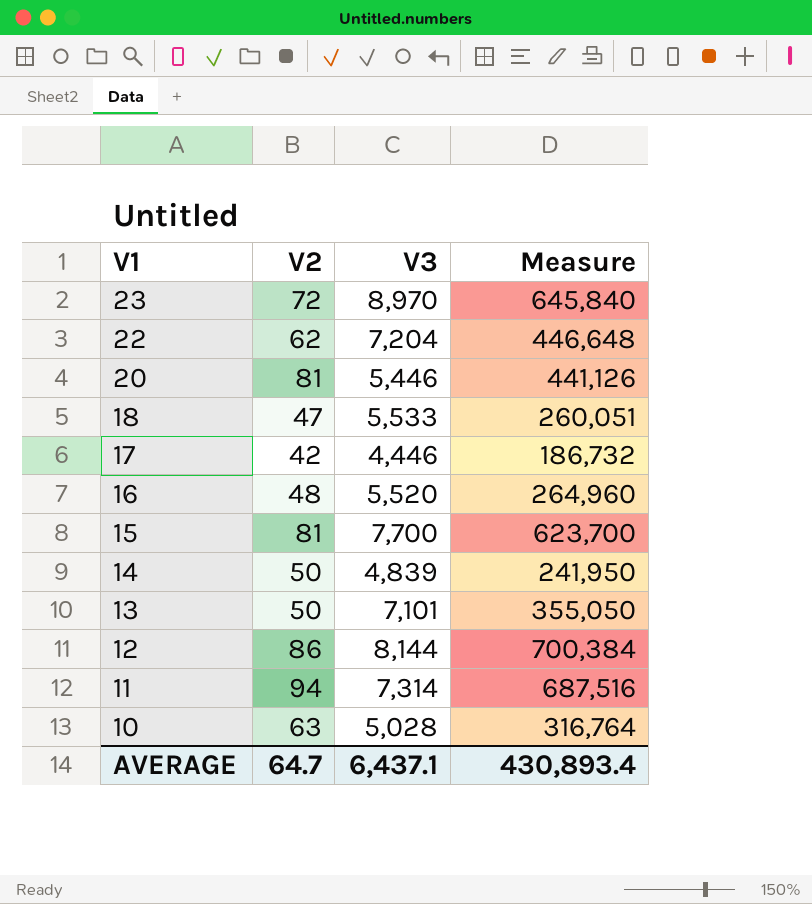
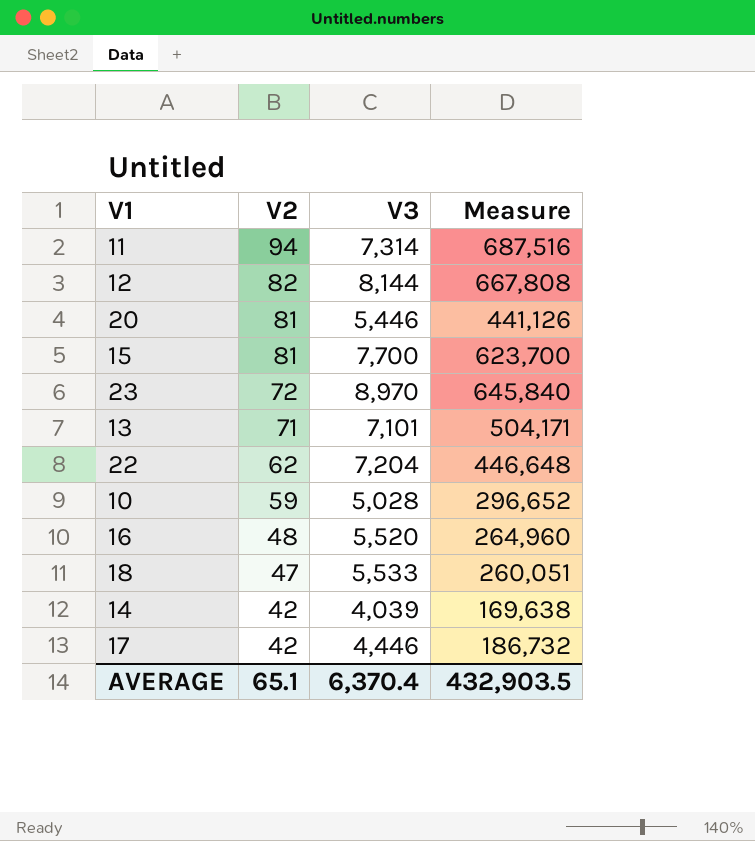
row order: V1 descending -> V2 descending
12 | V2: 86 -> 82
12 | Measure: 700,384 -> 667,808
13 | V2: 50 -> 71
13 | Measure: 355,050 -> 504,171
10 | V2: 63 -> 59
10 | Measure: 316,764 -> 296,652
14 | V2: 50 -> 42
14 | V3: 4,839 -> 4,039
14 | Measure: 241,950 -> 169,638
AVERAGE | V2: 64.7 -> 65.1
AVERAGE | V3: 6,437.1 -> 6,370.4
AVERAGE | Measure: 430,893.4 -> 432,903.5

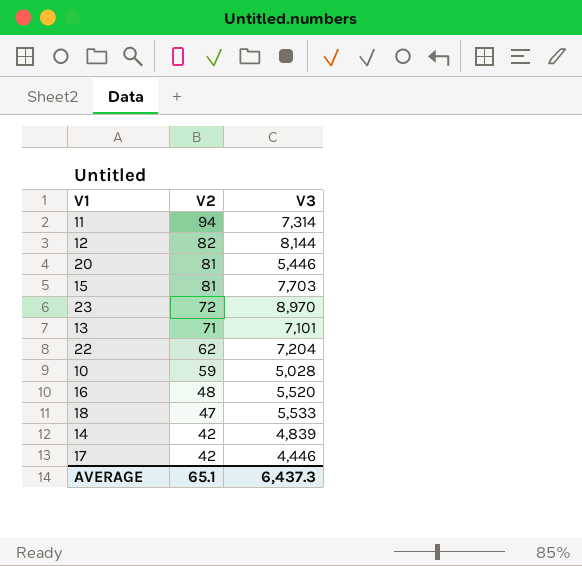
column Measure | formula: [V2] * [V3] -> none
15 | V3: 7,700 -> 7,703
14 | V3: 4,039 -> 4,839
AVERAGE | V3: 6,370.4 -> 6,437.3

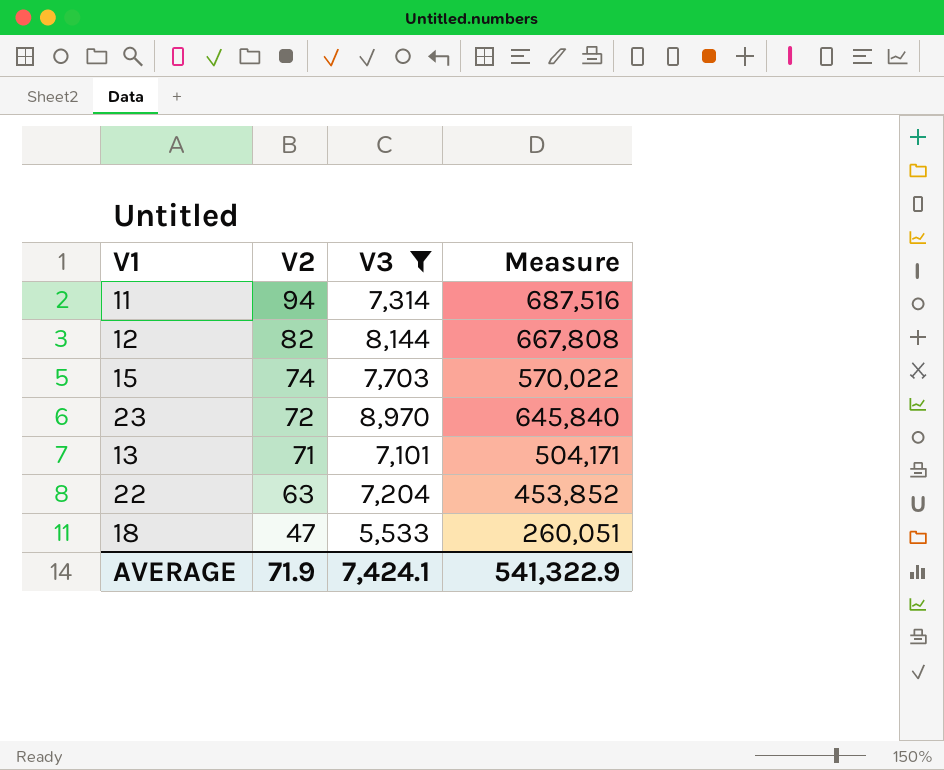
filter: none -> V3 >= 5,533
column Measure | formula: none -> [V2] * [V3]
15 | V2: 81 -> 74
22 | V2: 62 -> 63
AVERAGE | V2: 65.1 -> 71.9
AVERAGE | V3: 6,437.3 -> 7,424.1

